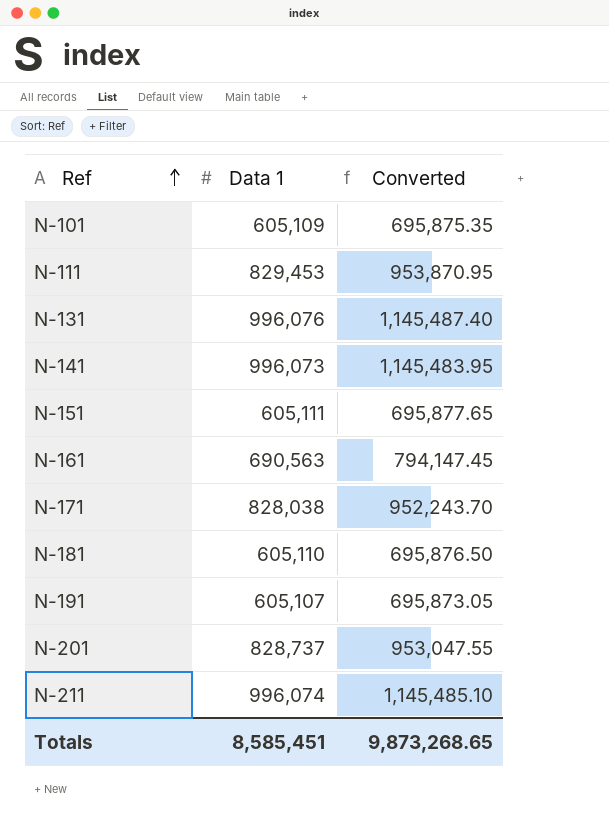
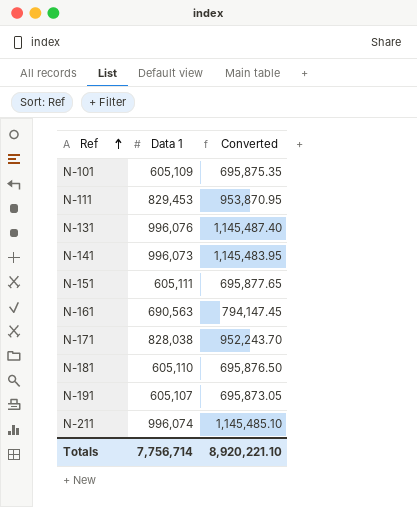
row N-201: 828,737 | 953,047.55 -> none
Totals | Data 1: 8,585,451 -> 7,756,714
Totals | Converted: 9,873,268.65 -> 8,920,221.10

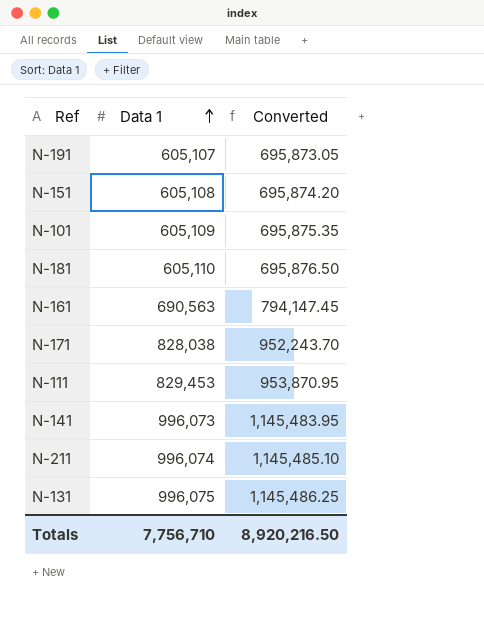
row order: Ref ascending -> Data 1 ascending
N-151 | Data 1: 605,111 -> 605,108
N-151 | Converted: 695,877.65 -> 695,874.20
N-131 | Data 1: 996,076 -> 996,075
N-131 | Converted: 1,145,487.40 -> 1,145,486.25
Totals | Data 1: 7,756,714 -> 7,756,710
Totals | Converted: 8,920,221.10 -> 8,920,216.50

